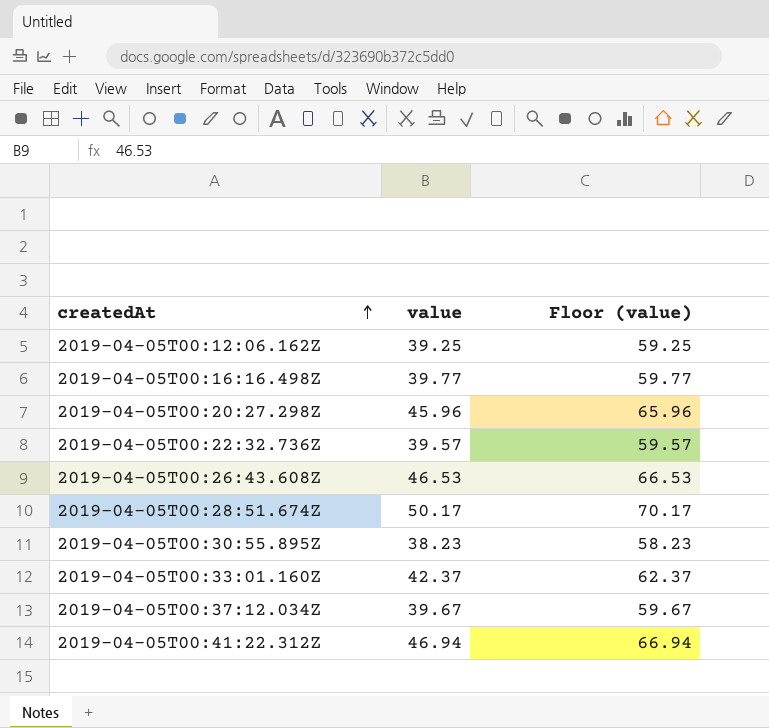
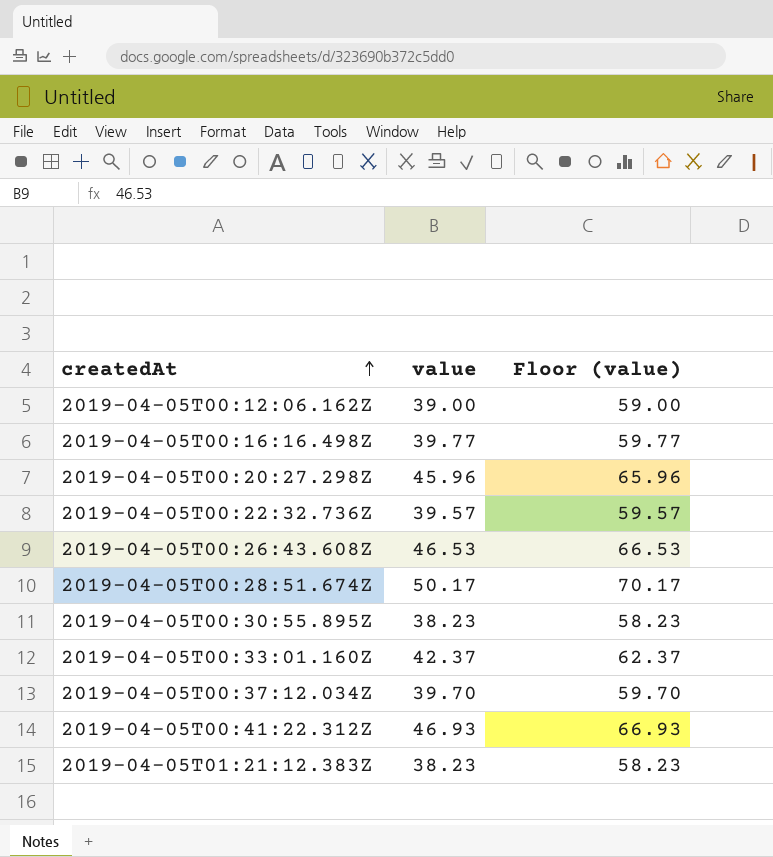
2019-04-05T00:12:06.162Z | value: 39.25 -> 39.00
2019-04-05T00:12:06.162Z | Floor (value): 59.25 -> 59.00
2019-04-05T00:37:12.034Z | value: 39.67 -> 39.70
2019-04-05T00:37:12.034Z | Floor (value): 59.67 -> 59.70
2019-04-05T00:41:22.312Z | value: 46.94 -> 46.93
2019-04-05T00:41:22.312Z | Floor (value): 66.94 -> 66.93
row 2019-04-05T01:21:12.383Z: none -> 38.23 | 58.23

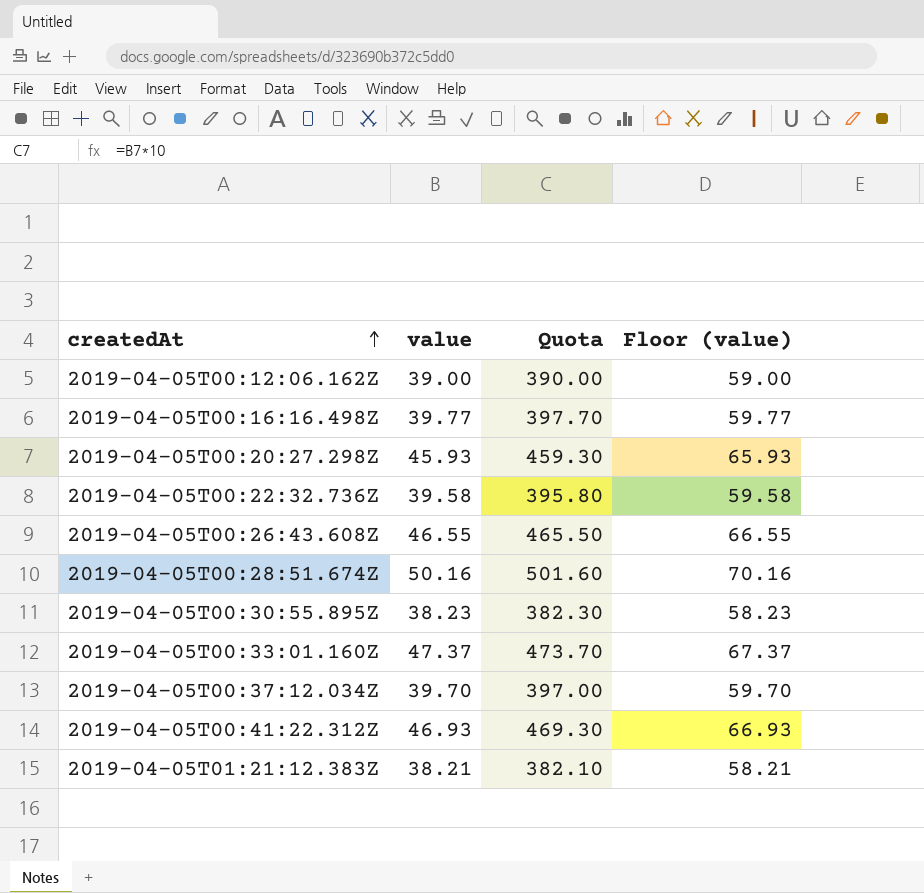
column Quota | formula: none -> [value] * 10
2019-04-05T00:20:27.298Z | value: 45.96 -> 45.93
2019-04-05T00:20:27.298Z | Floor (value): 65.96 -> 65.93
2019-04-05T00:22:32.736Z | value: 39.57 -> 39.58
2019-04-05T00:22:32.736Z | Floor (value): 59.57 -> 59.58
2019-04-05T00:26:43.608Z | value: 46.53 -> 46.55
2019-04-05T00:26:43.608Z | Floor (value): 66.53 -> 66.55
2019-04-05T00:28:51.674Z | value: 50.17 -> 50.16
2019-04-05T00:28:51.674Z | Floor (value): 70.17 -> 70.16
2019-04-05T00:33:01.160Z | value: 42.37 -> 47.37
2019-04-05T00:33:01.160Z | Floor (value): 62.37 -> 67.37
2019-04-05T01:21:12.383Z | value: 38.23 -> 38.21
2019-04-05T01:21:12.383Z | Floor (value): 58.23 -> 58.21

